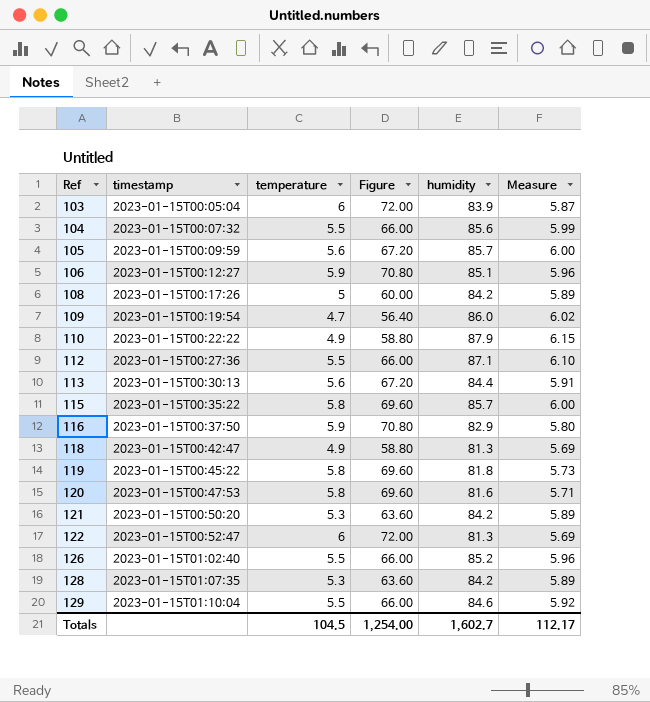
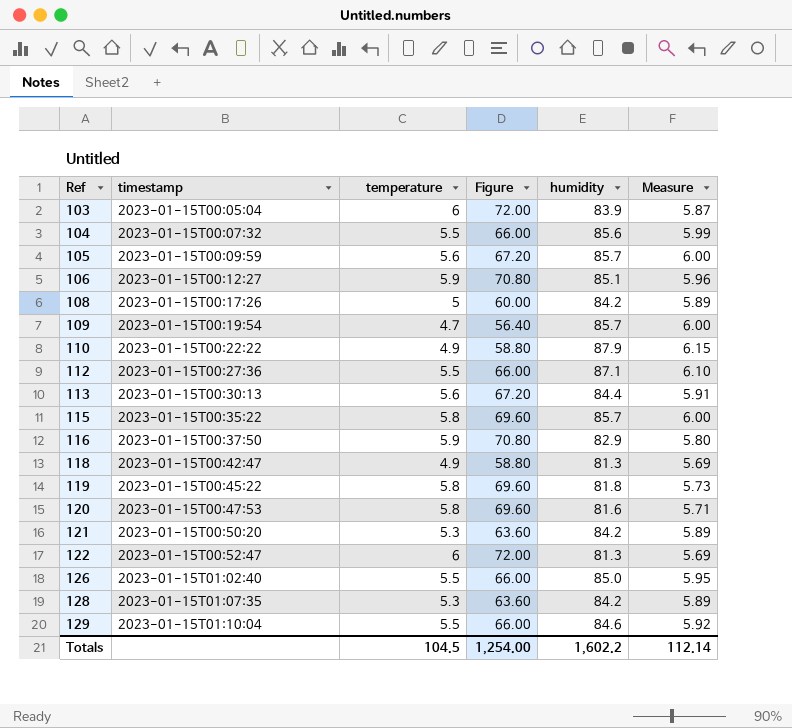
109 | humidity: 86.0 -> 85.7
109 | Measure: 6.02 -> 6.00
126 | humidity: 85.2 -> 85.0
126 | Measure: 5.96 -> 5.95
Totals | humidity: 1,602.7 -> 1,602.2
Totals | Measure: 112.17 -> 112.14

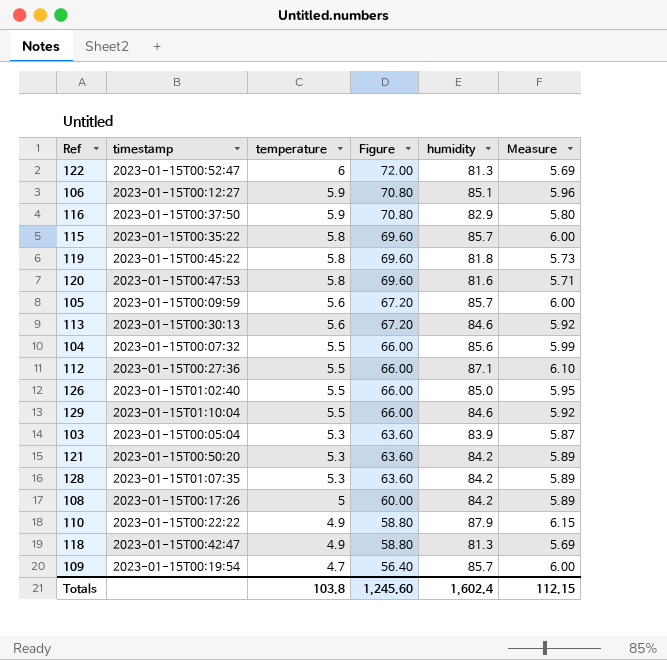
row order: Ref ascending -> temperature descending
113 | humidity: 84.4 -> 84.6
113 | Measure: 5.91 -> 5.92
103 | temperature: 6 -> 5.3
103 | Figure: 72.00 -> 63.60
Totals | temperature: 104.5 -> 103.8
Totals | Figure: 1,254.00 -> 1,245.60
Totals | humidity: 1,602.2 -> 1,602.4
Totals | Measure: 112.14 -> 112.15

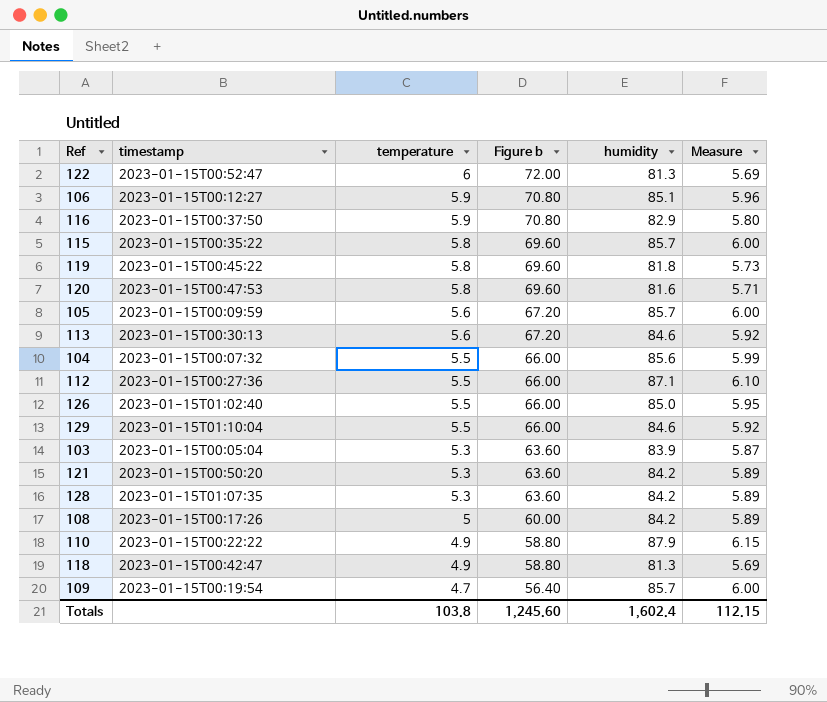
column name: Figure -> Figure b

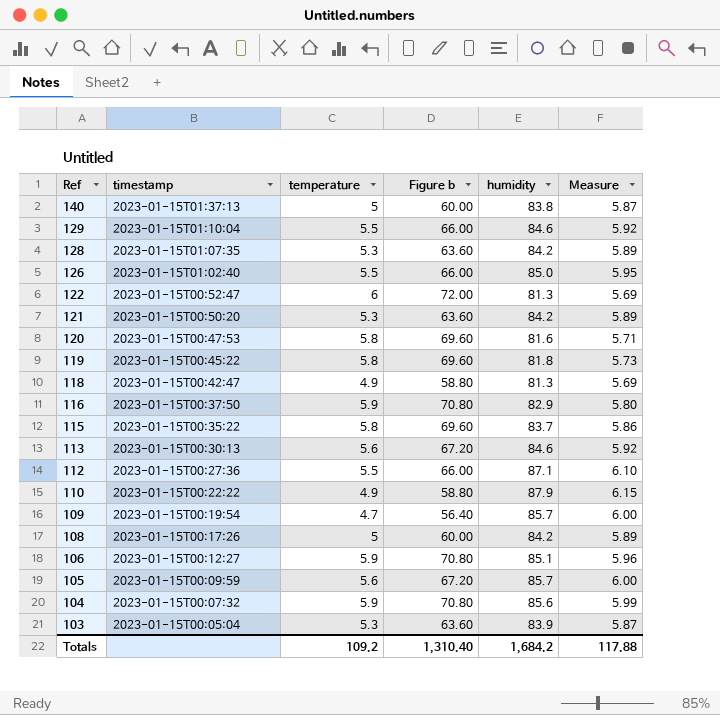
row order: temperature descending -> Ref descending
row 140: none -> 2023-01-15T01:37:13 | 5 | 60.00 | 83.8 | 5.87
115 | humidity: 85.7 -> 83.7
115 | Measure: 6.00 -> 5.86
104 | temperature: 5.5 -> 5.9
104 | Figure b: 66.00 -> 70.80
Totals | temperature: 103.8 -> 109.2
Totals | Figure b: 1,245.60 -> 1,310.40
Totals | humidity: 1,602.4 -> 1,684.2
Totals | Measure: 112.15 -> 117.88

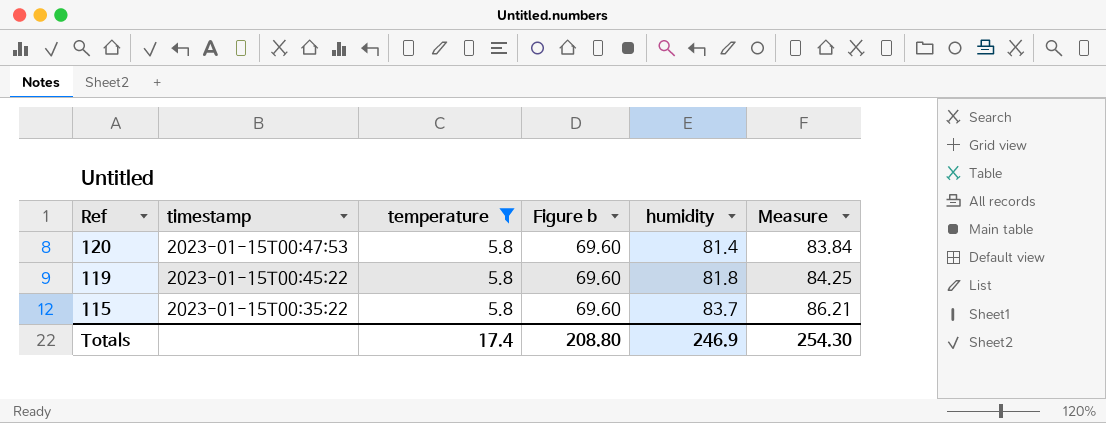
filter: none -> temperature = 5.8
column Measure | formula: [humidity] * 0.07 -> [humidity] * 1.03
120 | humidity: 81.6 -> 81.4
Totals | temperature: 109.2 -> 17.4
Totals | Figure b: 1,310.40 -> 208.80
Totals | humidity: 1,684.2 -> 246.9
Totals | Measure: 117.88 -> 254.30

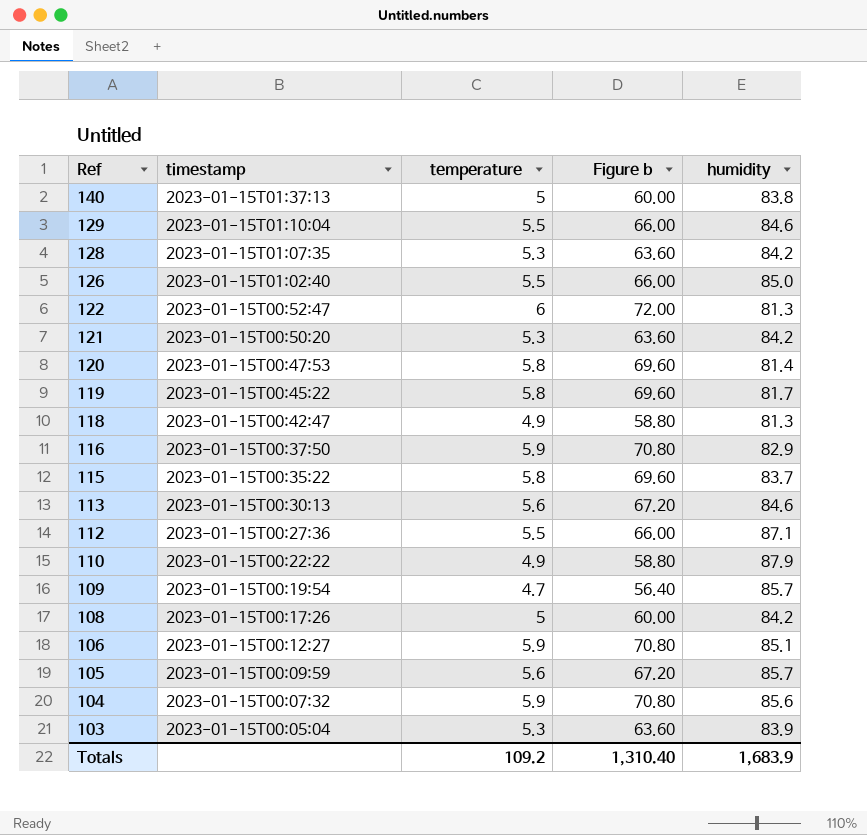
filter: temperature = 5.8 -> none
column Measure | formula: [humidity] * 1.03 -> none
119 | humidity: 81.8 -> 81.7
Totals | temperature: 17.4 -> 109.2
Totals | Figure b: 208.80 -> 1,310.40
Totals | humidity: 246.9 -> 1,683.9

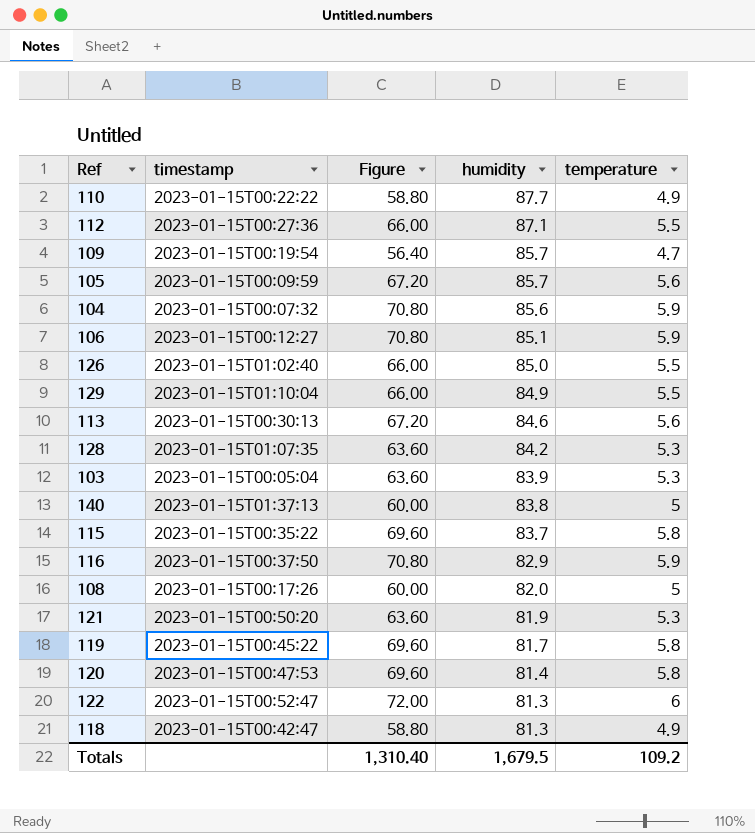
row order: Ref descending -> humidity descending
column name: Figure b -> Figure
column temperature | position: 3 -> 5
110 | humidity: 87.9 -> 87.7
129 | humidity: 84.6 -> 84.9
108 | humidity: 84.2 -> 82.0
121 | humidity: 84.2 -> 81.9
Totals | humidity: 1,683.9 -> 1,679.5

